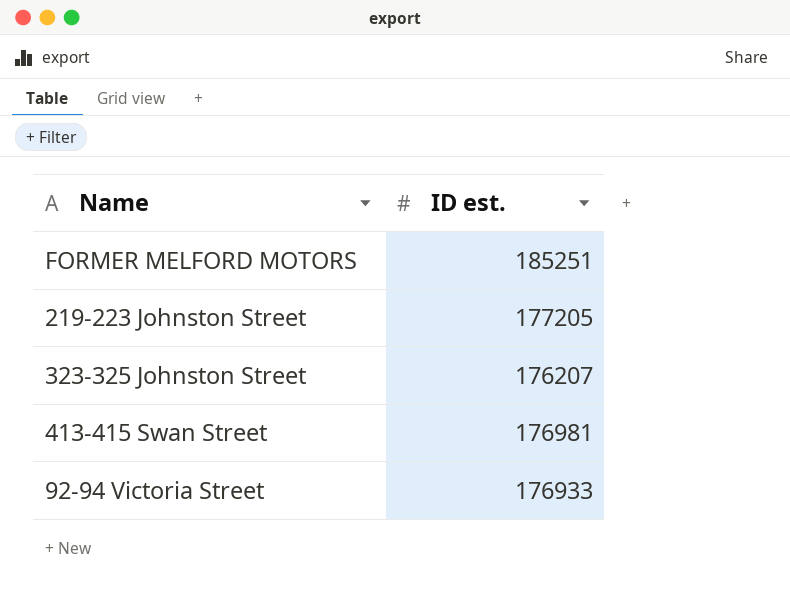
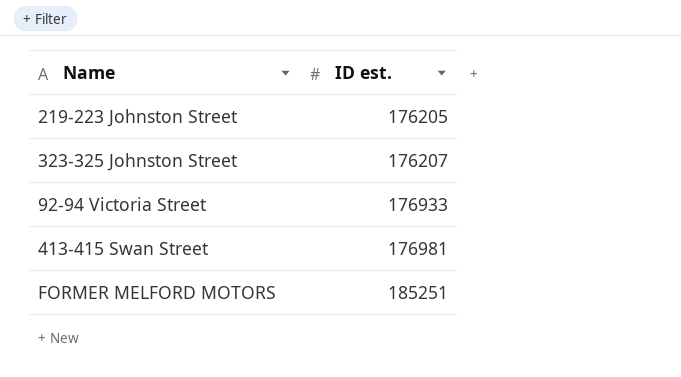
row order: none -> ID est. ascending
219-223 Johnston Street | ID est.: 177205 -> 176205

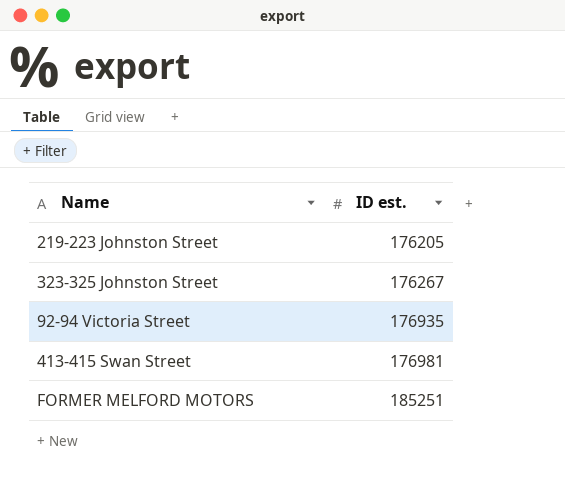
323-325 Johnston Street | ID est.: 176207 -> 176267
92-94 Victoria Street | ID est.: 176933 -> 176935

